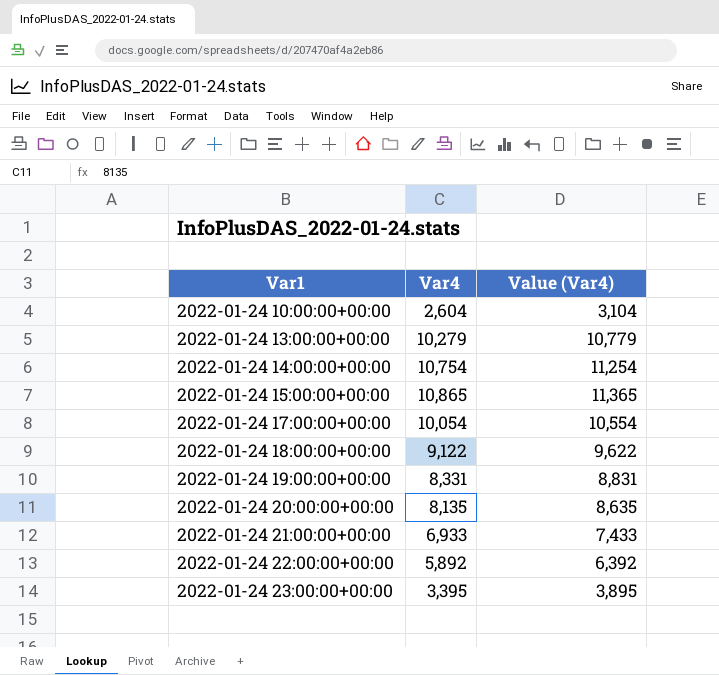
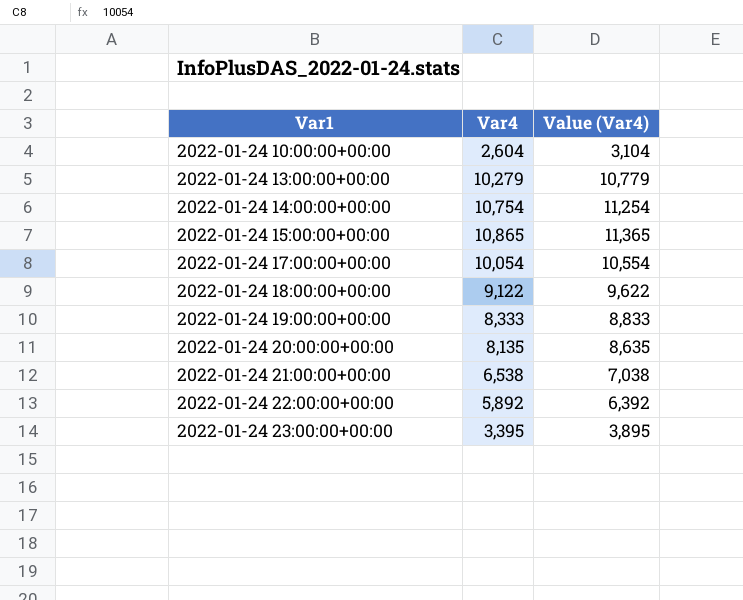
2022-01-24 19:00:00+00:00 | Var4: 8,331 -> 8,333
2022-01-24 19:00:00+00:00 | Value (Var4): 8,831 -> 8,833
2022-01-24 21:00:00+00:00 | Var4: 6,933 -> 6,538
2022-01-24 21:00:00+00:00 | Value (Var4): 7,433 -> 7,038

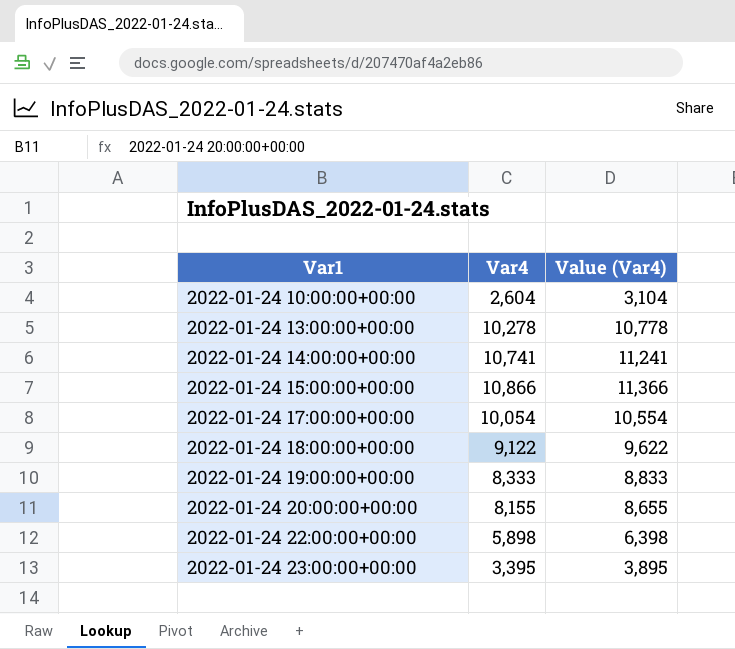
row 2022-01-24 21:00:00+00:00: 6,538 | 7,038 -> none
2022-01-24 13:00:00+00:00 | Var4: 10,279 -> 10,278
2022-01-24 13:00:00+00:00 | Value (Var4): 10,779 -> 10,778
2022-01-24 14:00:00+00:00 | Var4: 10,754 -> 10,741
2022-01-24 14:00:00+00:00 | Value (Var4): 11,254 -> 11,241
2022-01-24 15:00:00+00:00 | Var4: 10,865 -> 10,866
2022-01-24 15:00:00+00:00 | Value (Var4): 11,365 -> 11,366
2022-01-24 20:00:00+00:00 | Var4: 8,135 -> 8,155
2022-01-24 20:00:00+00:00 | Value (Var4): 8,635 -> 8,655
2022-01-24 22:00:00+00:00 | Var4: 5,892 -> 5,898
2022-01-24 22:00:00+00:00 | Value (Var4): 6,392 -> 6,398

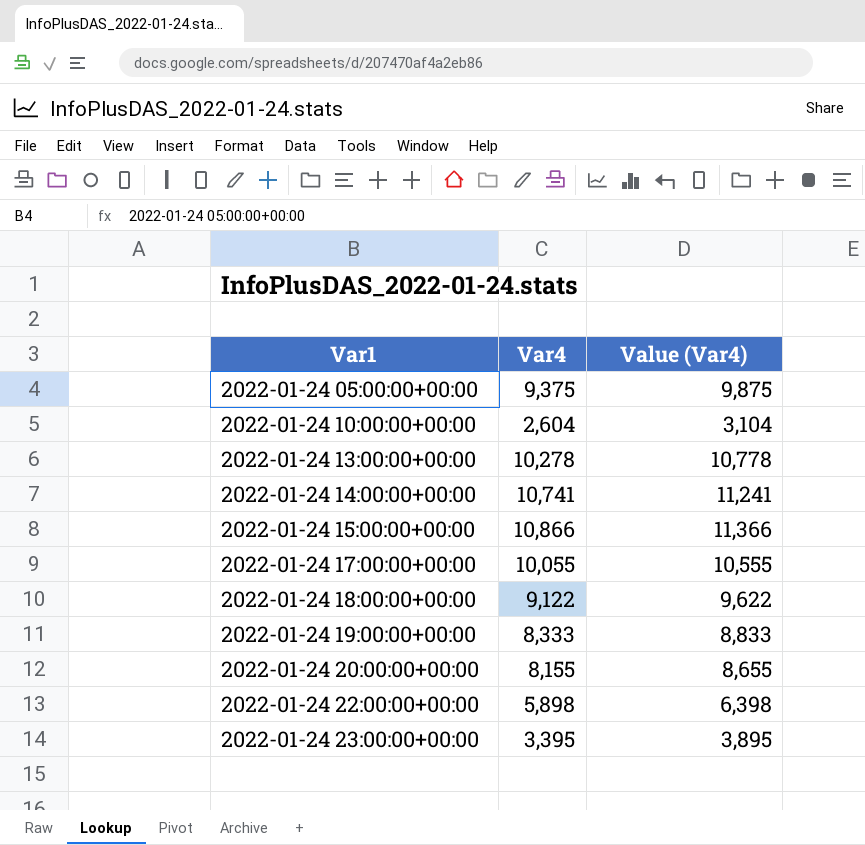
row 2022-01-24 05:00:00+00:00: none -> 9,375 | 9,875
2022-01-24 17:00:00+00:00 | Var4: 10,054 -> 10,055
2022-01-24 17:00:00+00:00 | Value (Var4): 10,554 -> 10,555

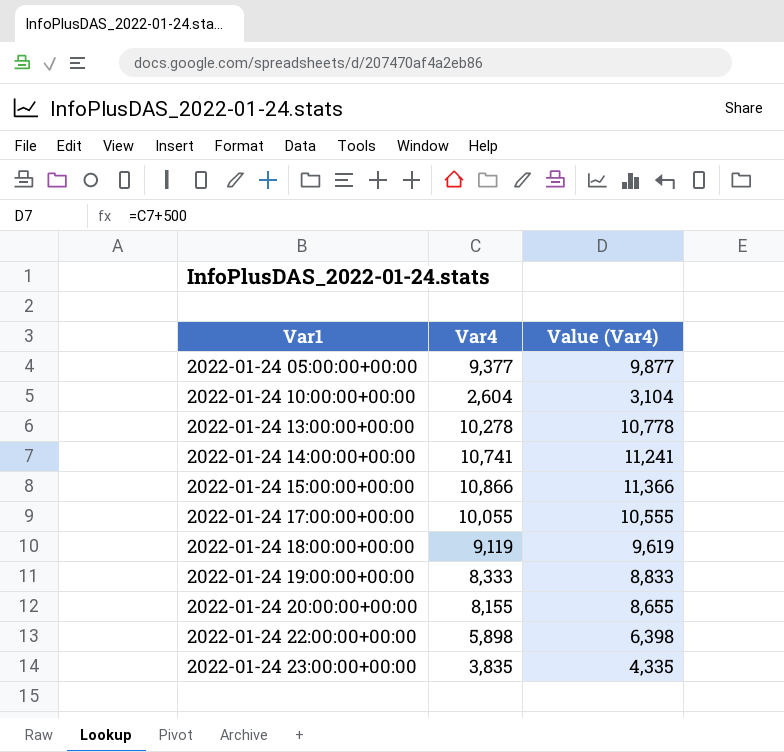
2022-01-24 05:00:00+00:00 | Var4: 9,375 -> 9,377
2022-01-24 05:00:00+00:00 | Value (Var4): 9,875 -> 9,877
2022-01-24 18:00:00+00:00 | Var4: 9,122 -> 9,119
2022-01-24 18:00:00+00:00 | Value (Var4): 9,622 -> 9,619
2022-01-24 23:00:00+00:00 | Var4: 3,395 -> 3,835
2022-01-24 23:00:00+00:00 | Value (Var4): 3,895 -> 4,335

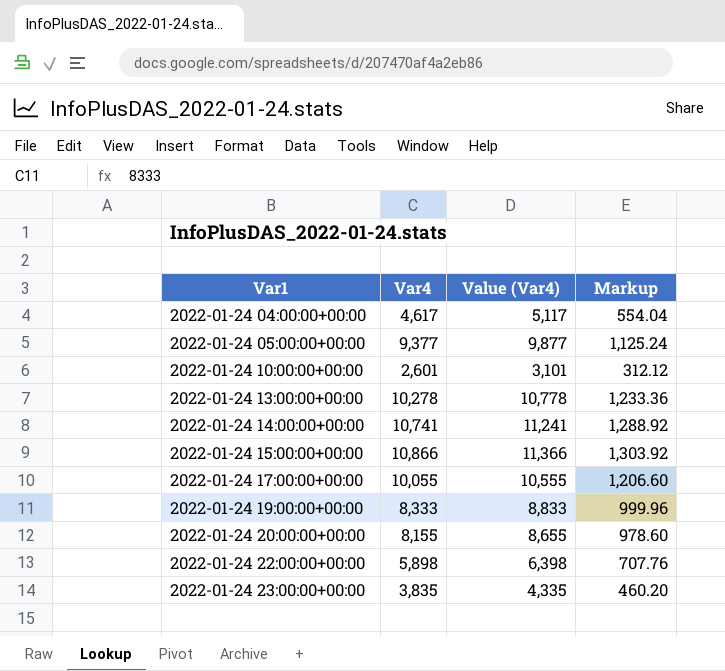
column Markup | formula: none -> [Var4] * 0.12
row 2022-01-24 18:00:00+00:00: 9,119 | 9,619 -> none
row 2022-01-24 04:00:00+00:00: none -> 4,617 | 5,117 | 554.04
2022-01-24 10:00:00+00:00 | Var4: 2,604 -> 2,601
2022-01-24 10:00:00+00:00 | Value (Var4): 3,104 -> 3,101

